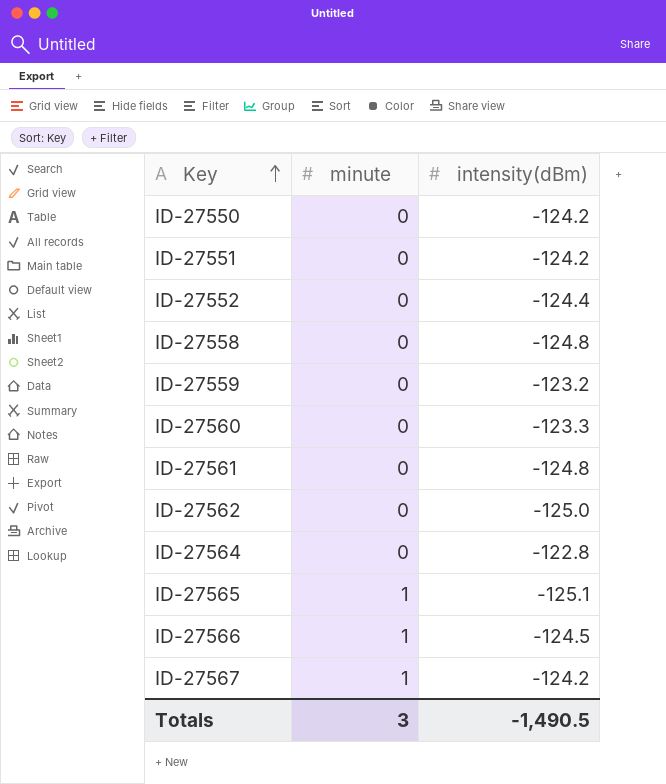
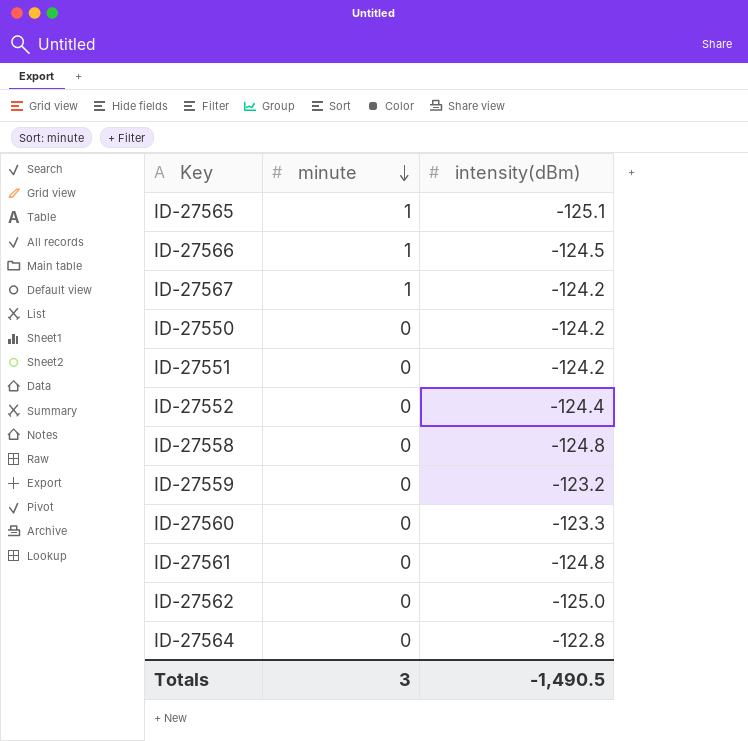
row order: Key ascending -> minute descending

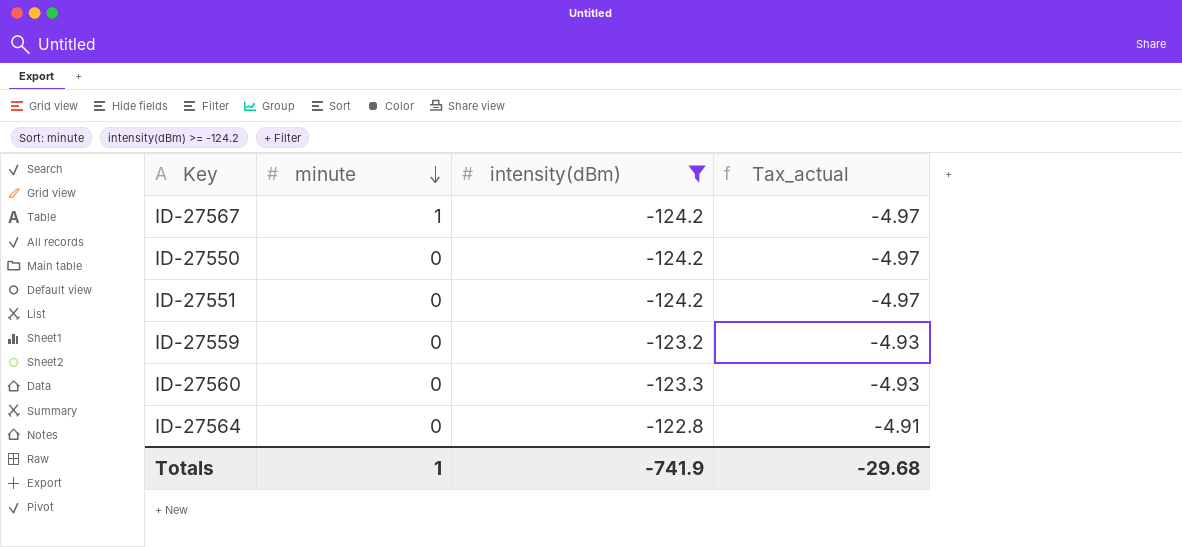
filter: none -> intensity(dBm) >= -124.2
column Tax_actual | formula: none -> [intensity(dBm)] * 0.04
Totals | minute: 3 -> 1
Totals | intensity(dBm): -1,490.5 -> -741.9

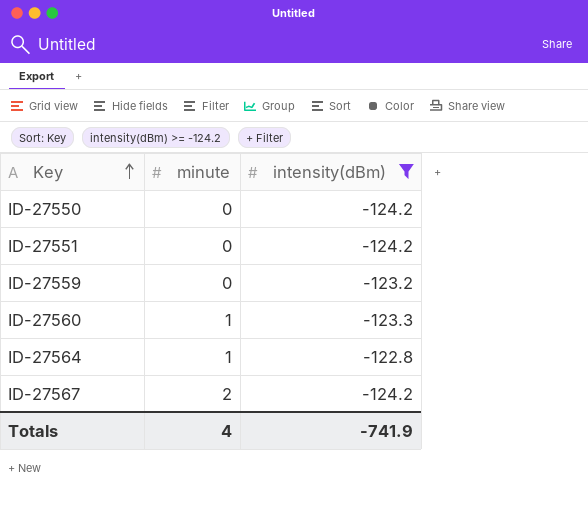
row order: minute descending -> Key ascending
column Tax_actual | formula: [intensity(dBm)] * 0.04 -> none
ID-27560 | minute: 0 -> 1
ID-27564 | minute: 0 -> 1
ID-27567 | minute: 1 -> 2
Totals | minute: 1 -> 4

